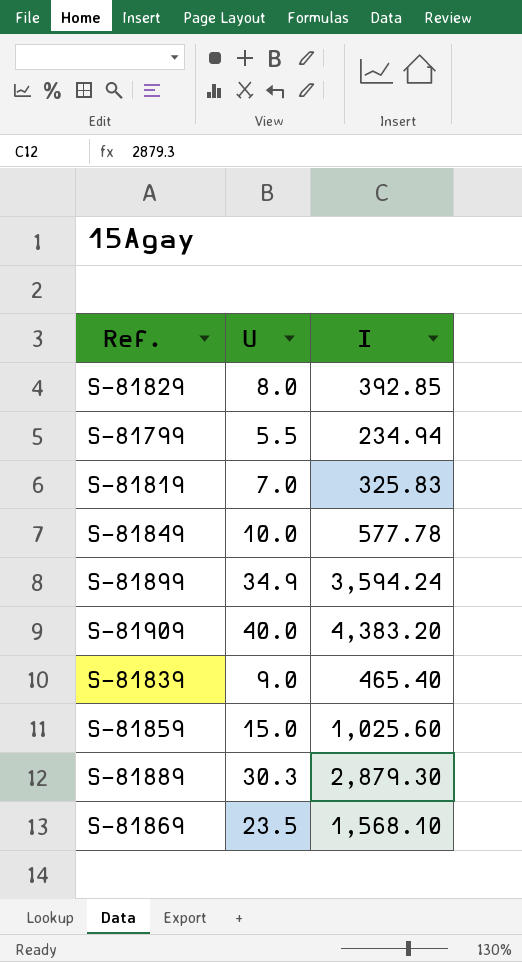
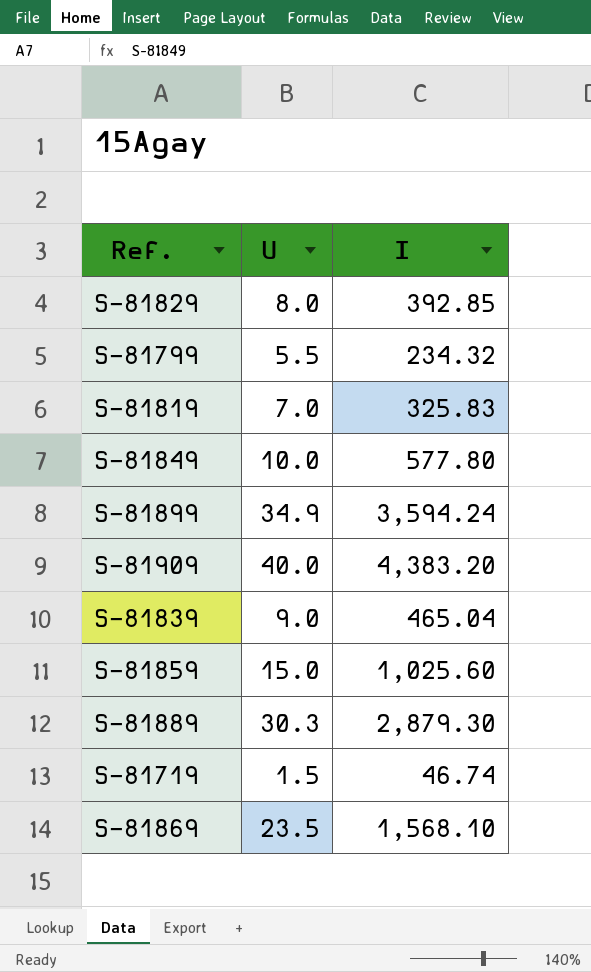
S-81799 | I: 234.94 -> 234.32
S-81849 | I: 577.78 -> 577.80
S-81839 | I: 465.40 -> 465.04
row S-81719: none -> 1.5 | 46.74

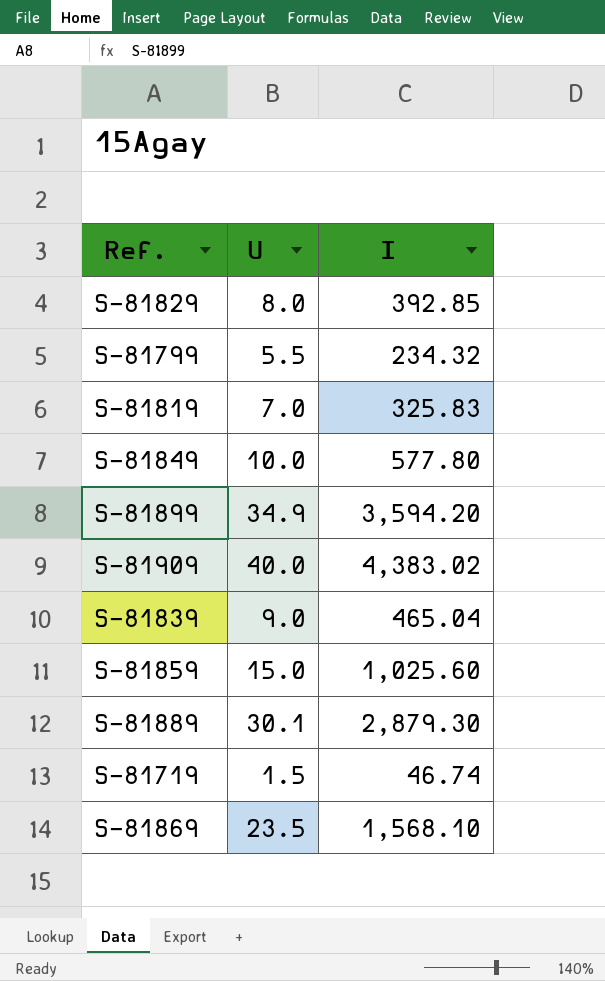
S-81899 | I: 3,594.24 -> 3,594.20
S-81909 | I: 4,383.20 -> 4,383.02
S-81889 | U: 30.3 -> 30.1

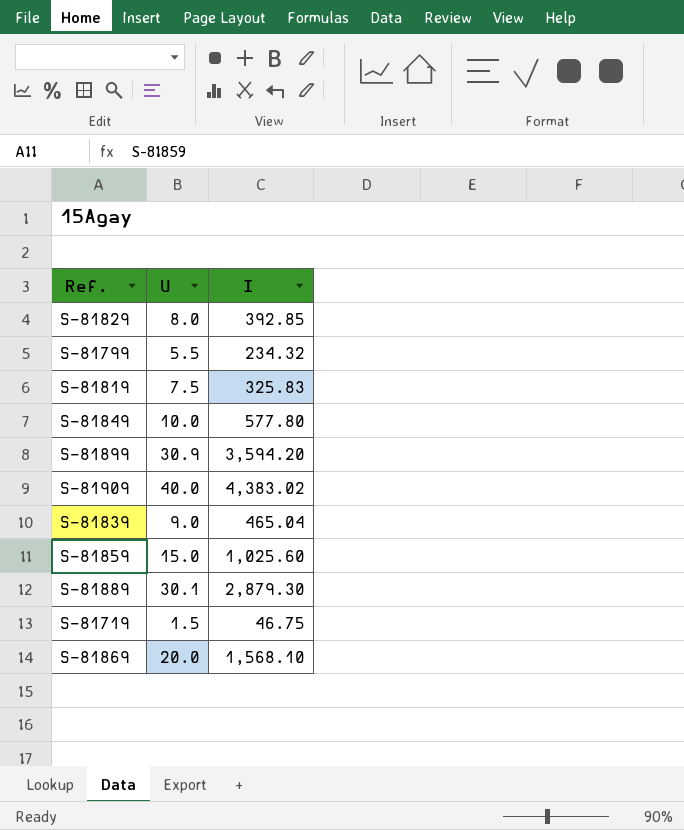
S-81819 | U: 7.0 -> 7.5
S-81899 | U: 34.9 -> 30.9
S-81719 | I: 46.74 -> 46.75
S-81869 | U: 23.5 -> 20.0

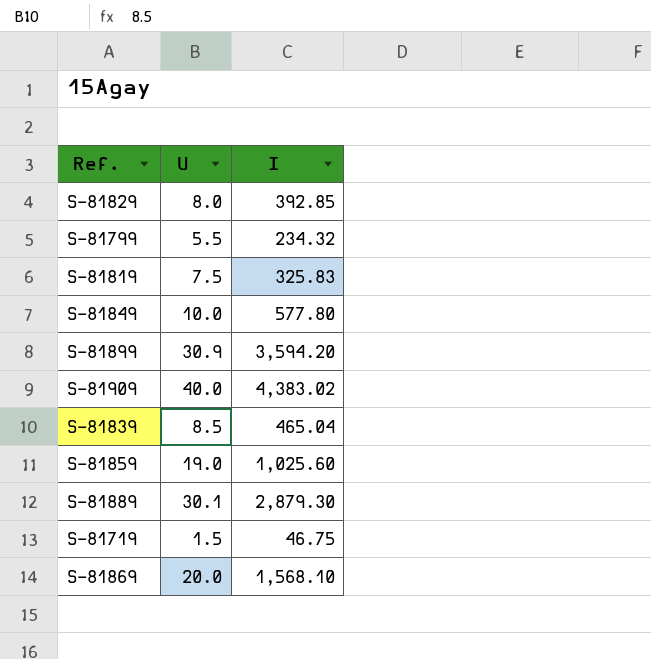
S-81839 | U: 9.0 -> 8.5
S-81859 | U: 15.0 -> 19.0

